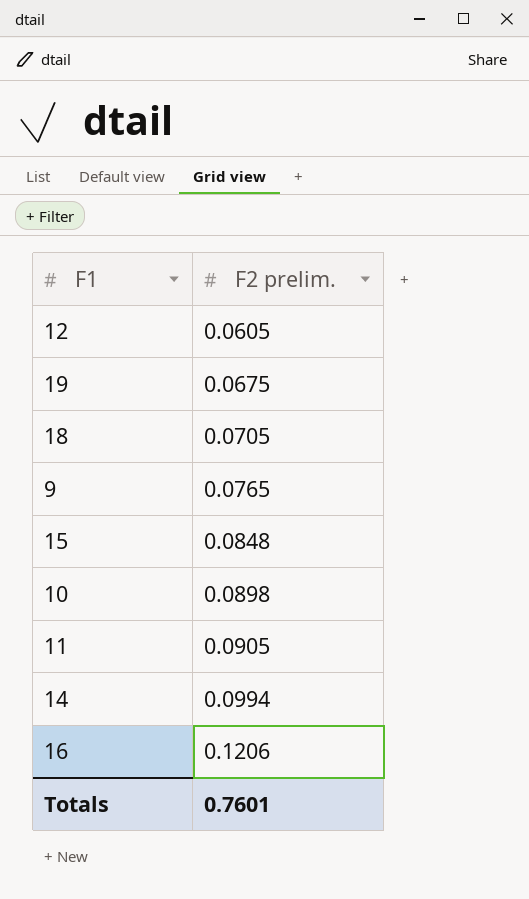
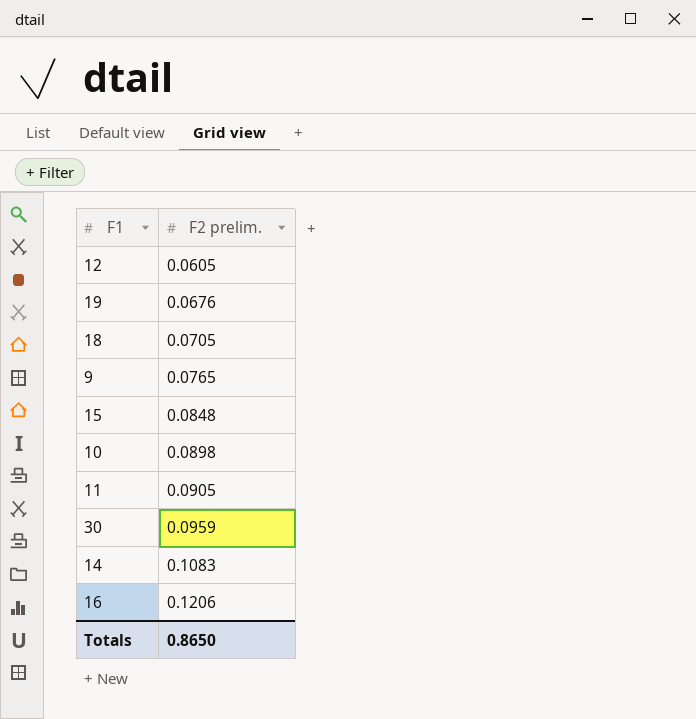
19 | F2 prelim.: 0.0675 -> 0.0676
row 30: none -> 0.0959
14 | F2 prelim.: 0.0994 -> 0.1083
Totals | F2 prelim.: 0.7601 -> 0.8650

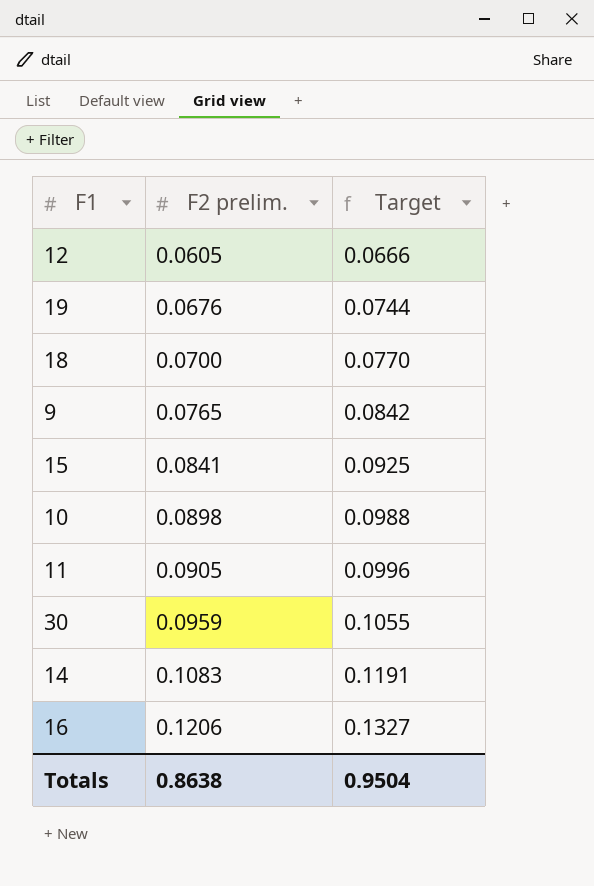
column Target | formula: none -> [F2 prelim.] * 1.1
18 | F2 prelim.: 0.0705 -> 0.0700
15 | F2 prelim.: 0.0848 -> 0.0841
Totals | F2 prelim.: 0.8650 -> 0.8638

